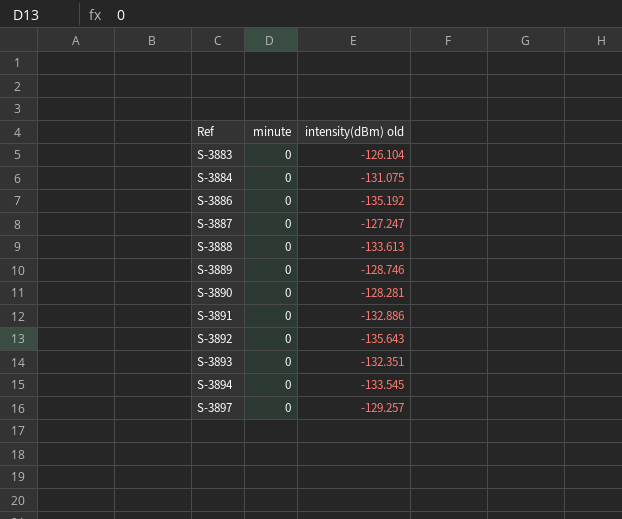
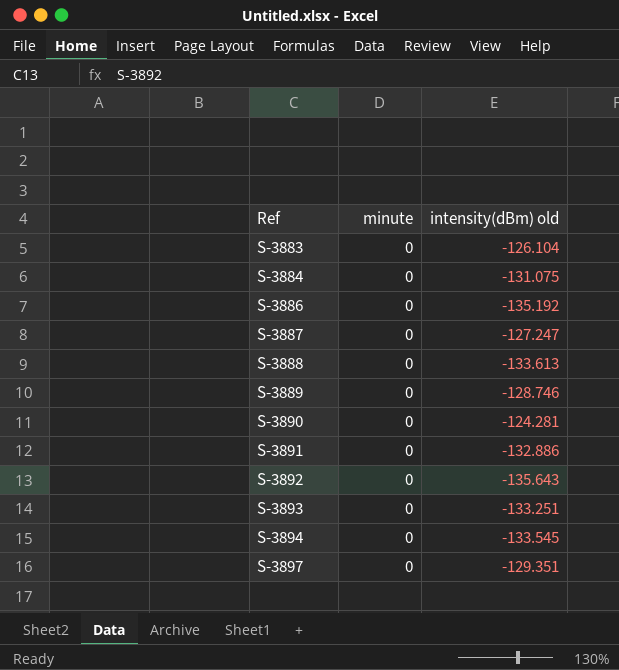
S-3890 | intensity(dBm) old: -128.281 -> -124.281
S-3893 | intensity(dBm) old: -132.351 -> -133.251
S-3897 | intensity(dBm) old: -129.257 -> -129.351

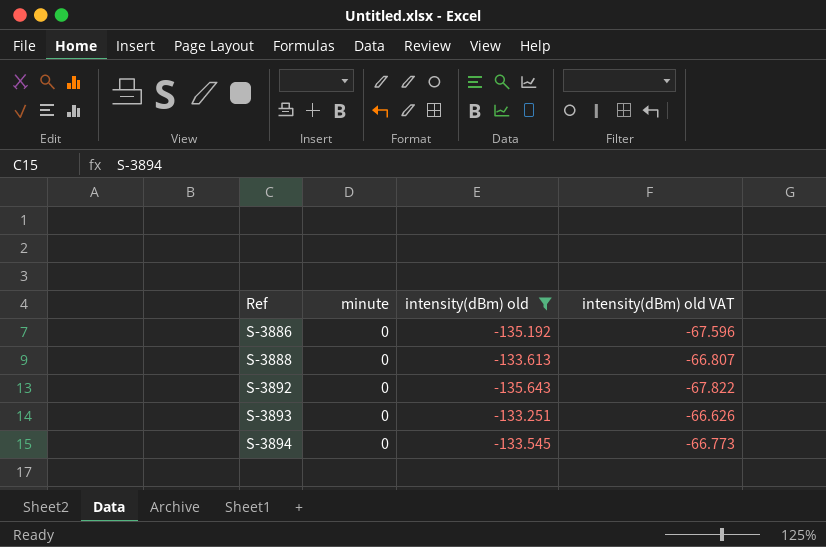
filter: none -> intensity(dBm) old <= -133.251
column intensity(dBm) old VAT | formula: none -> [intensity(dBm) old] * 0.5

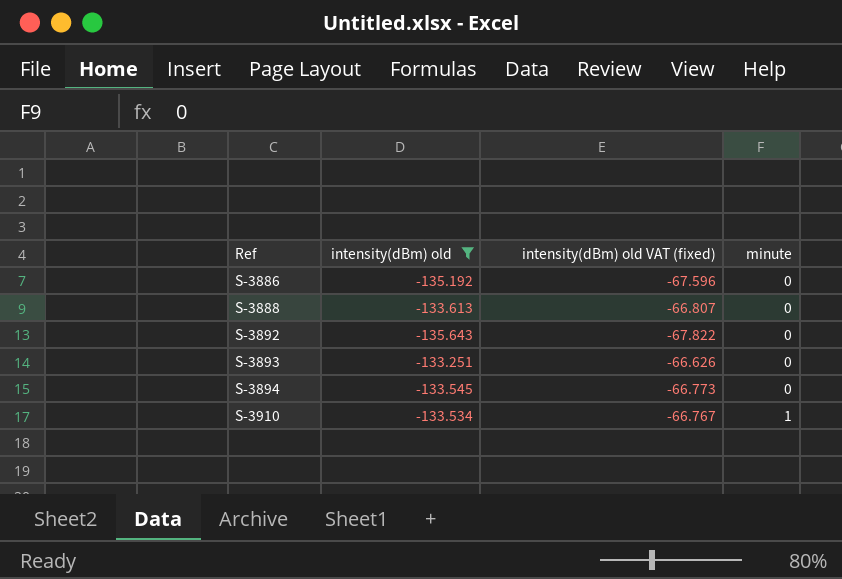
column name: intensity(dBm) old VAT -> intensity(dBm) old VAT (fixed)
column minute | position: 2 -> 4
row S-3910: none -> -133.534 | -66.767 | 1

